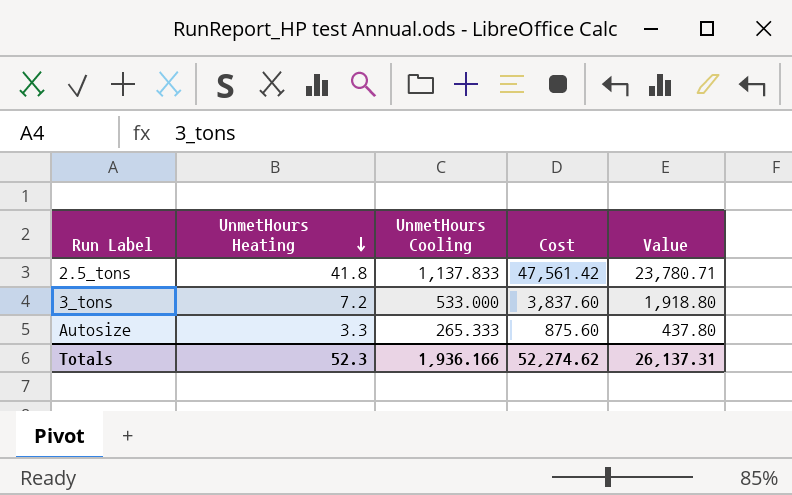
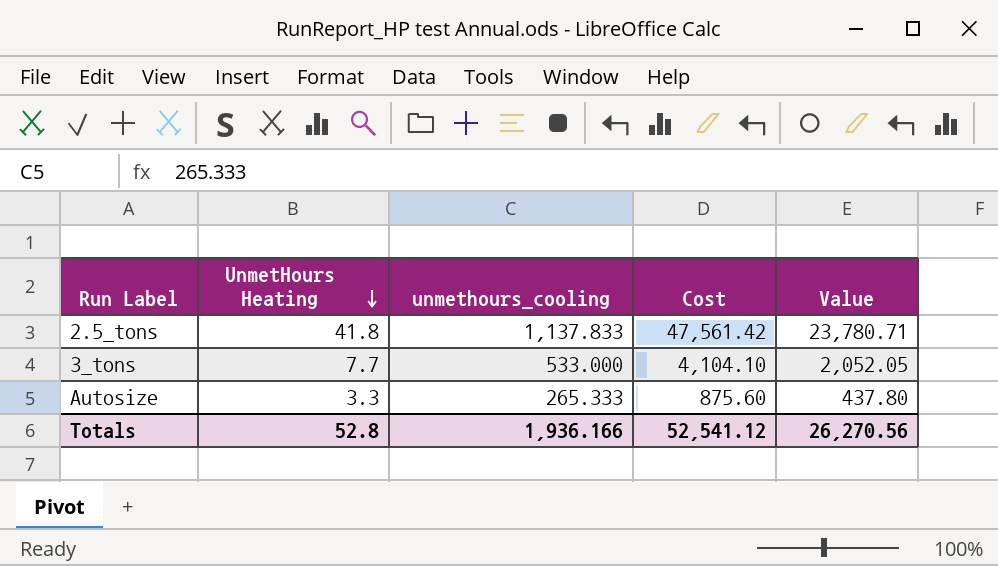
column name: UnmetHours Cooling -> unmethours_cooling
3_tons | UnmetHours Heating: 7.2 -> 7.7
3_tons | Cost: 3,837.60 -> 4,104.10
3_tons | Value: 1,918.80 -> 2,052.05
Totals | UnmetHours Heating: 52.3 -> 52.8
Totals | Cost: 52,274.62 -> 52,541.12
Totals | Value: 26,137.31 -> 26,270.56

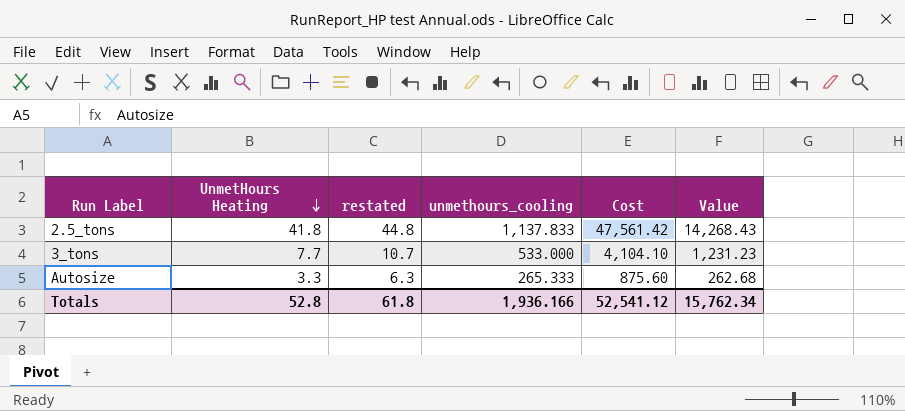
column restated | formula: none -> [UnmetHours Heating] + 3
column Value | formula: [Cost] * 0.5 -> [Cost] * 0.3
Totals | Value: 26,270.56 -> 15,762.34

